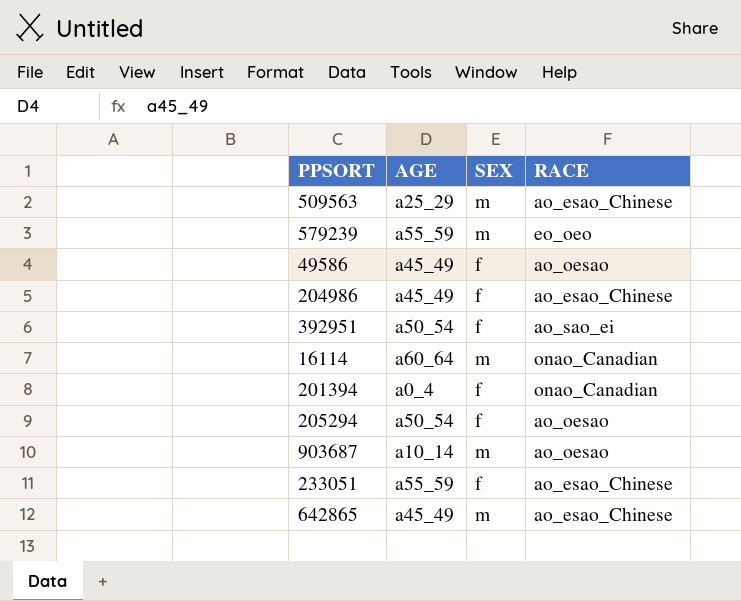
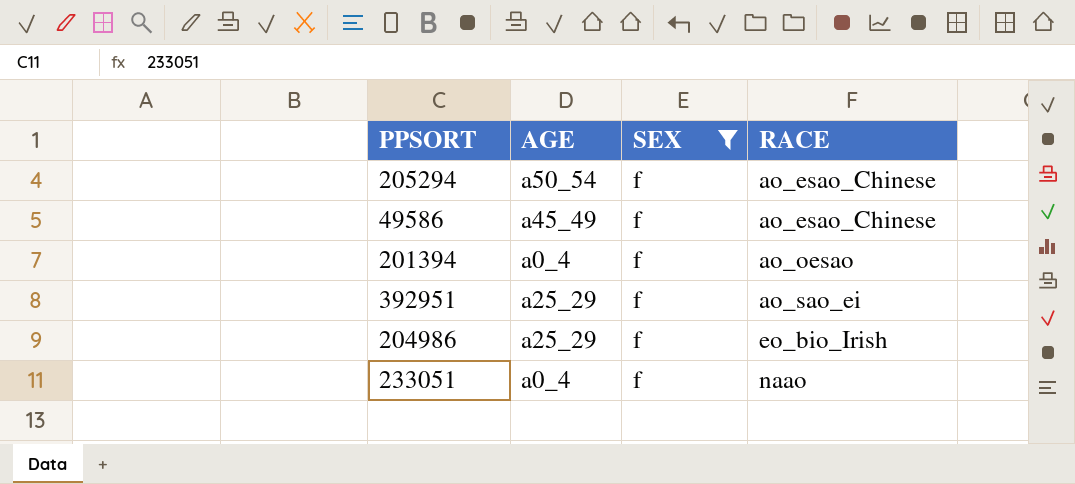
filter: none -> SEX = f
row order: none -> RACE ascending
205294 | RACE: ao_oesao -> ao_esao_Chinese
49586 | RACE: ao_oesao -> ao_esao_Chinese
201394 | RACE: onao_Canadian -> ao_oesao
392951 | AGE: a50_54 -> a25_29
204986 | AGE: a45_49 -> a25_29
204986 | RACE: ao_esao_Chinese -> eo_bio_Irish
233051 | AGE: a55_59 -> a0_4
233051 | RACE: ao_esao_Chinese -> naao

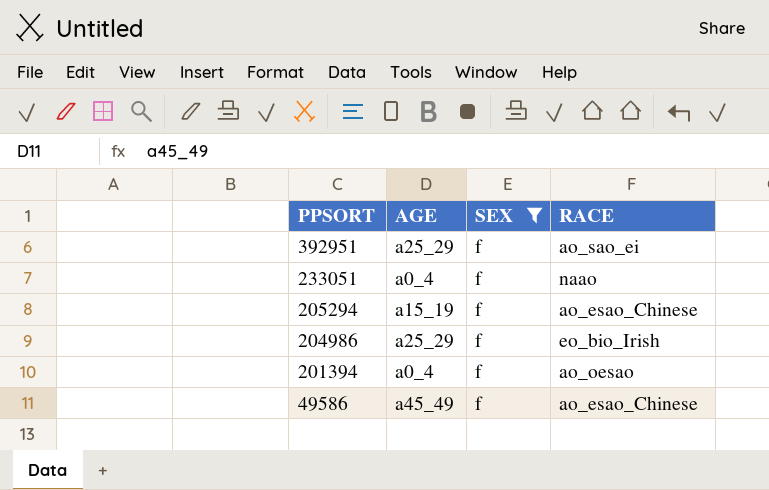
row order: RACE ascending -> PPSORT descending
205294 | AGE: a50_54 -> a15_19

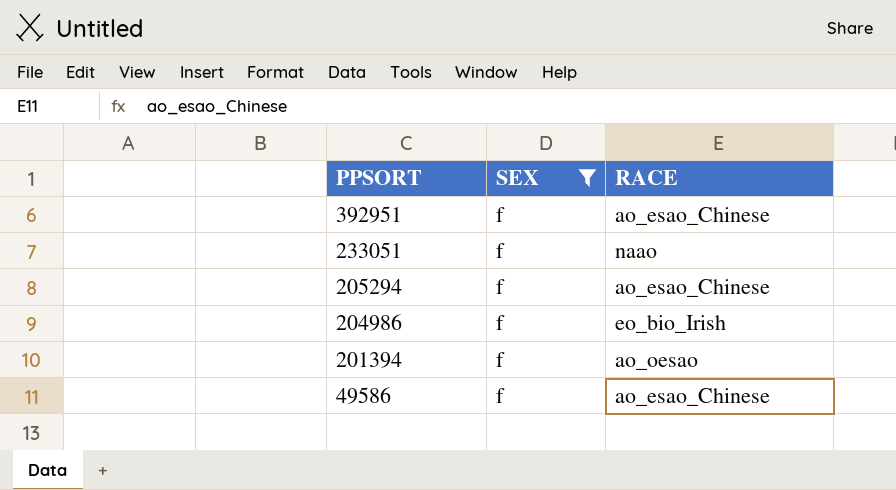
column AGE | position: 2 -> none
392951 | RACE: ao_sao_ei -> ao_esao_Chinese

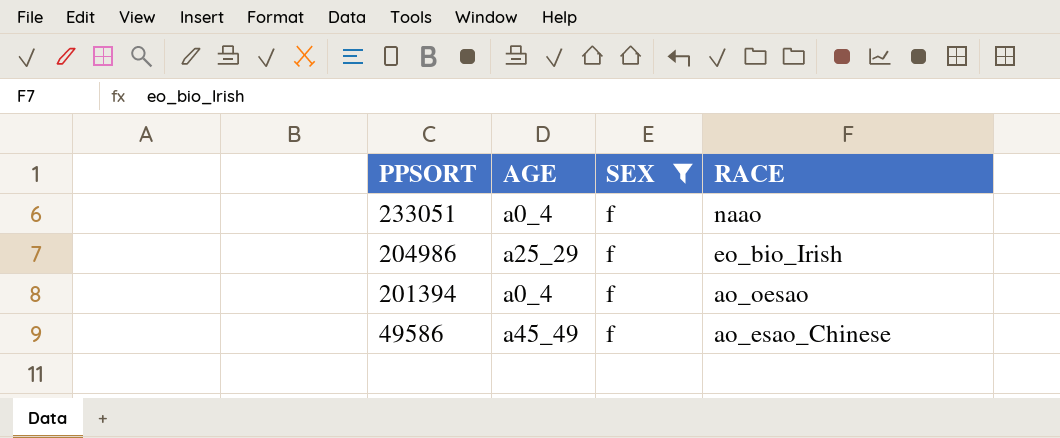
column AGE | position: none -> 2
row 392951: f | ao_esao_Chinese -> none
row 205294: f | ao_esao_Chinese -> none

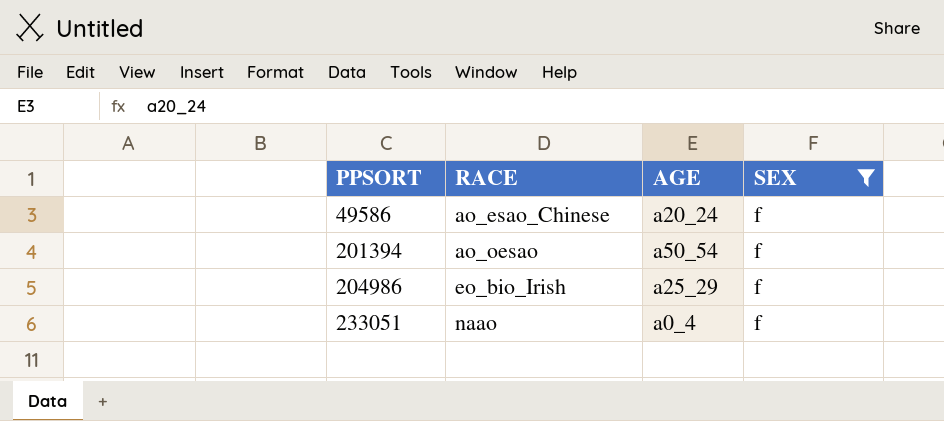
row order: PPSORT descending -> PPSORT ascending
column RACE | position: 4 -> 2
49586 | AGE: a45_49 -> a20_24
201394 | AGE: a0_4 -> a50_54

